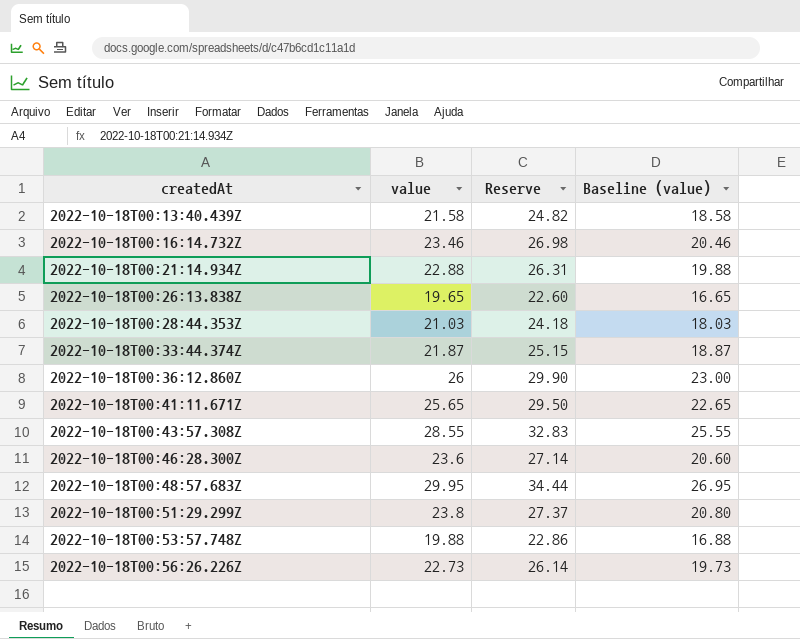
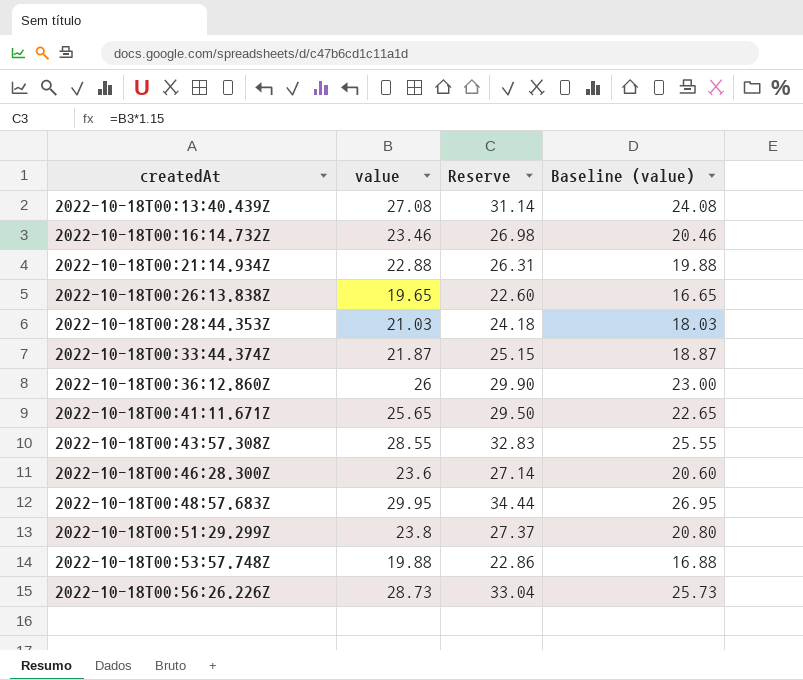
2022-10-18T00:13:40.439Z | value: 21.58 -> 27.08
2022-10-18T00:13:40.439Z | Reserve: 24.82 -> 31.14
2022-10-18T00:13:40.439Z | Baseline (value): 18.58 -> 24.08
2022-10-18T00:56:26.226Z | value: 22.73 -> 28.73
2022-10-18T00:56:26.226Z | Reserve: 26.14 -> 33.04
2022-10-18T00:56:26.226Z | Baseline (value): 19.73 -> 25.73

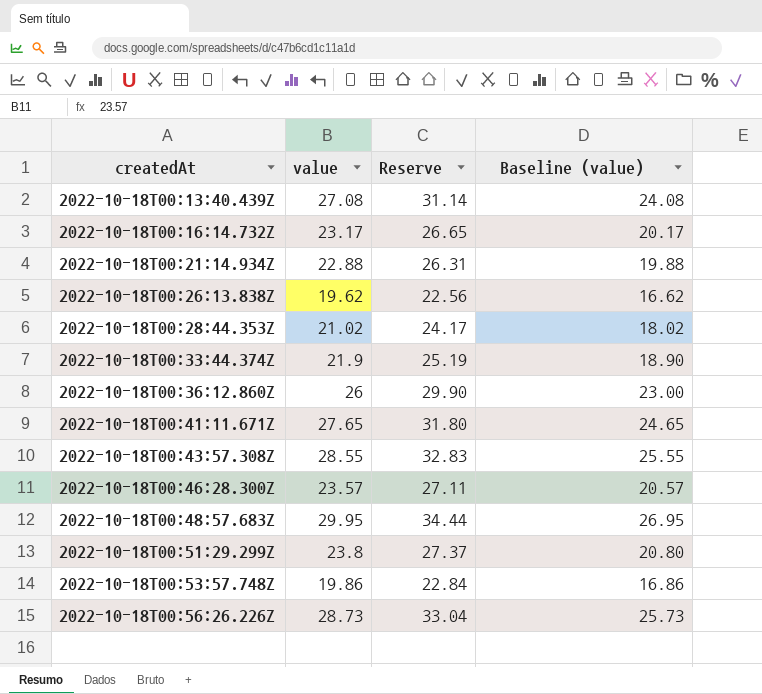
2022-10-18T00:16:14.732Z | value: 23.46 -> 23.17
2022-10-18T00:16:14.732Z | Reserve: 26.98 -> 26.65
2022-10-18T00:16:14.732Z | Baseline (value): 20.46 -> 20.17
2022-10-18T00:26:13.838Z | value: 19.65 -> 19.62
2022-10-18T00:26:13.838Z | Reserve: 22.60 -> 22.56
2022-10-18T00:26:13.838Z | Baseline (value): 16.65 -> 16.62
2022-10-18T00:28:44.353Z | value: 21.03 -> 21.02
2022-10-18T00:28:44.353Z | Reserve: 24.18 -> 24.17
2022-10-18T00:28:44.353Z | Baseline (value): 18.03 -> 18.02
2022-10-18T00:33:44.374Z | value: 21.87 -> 21.9
2022-10-18T00:33:44.374Z | Reserve: 25.15 -> 25.19
2022-10-18T00:33:44.374Z | Baseline (value): 18.87 -> 18.90
2022-10-18T00:41:11.671Z | value: 25.65 -> 27.65
2022-10-18T00:41:11.671Z | Reserve: 29.50 -> 31.80
2022-10-18T00:41:11.671Z | Baseline (value): 22.65 -> 24.65
2022-10-18T00:46:28.300Z | value: 23.6 -> 23.57
2022-10-18T00:46:28.300Z | Reserve: 27.14 -> 27.11
2022-10-18T00:46:28.300Z | Baseline (value): 20.60 -> 20.57
2022-10-18T00:53:57.748Z | value: 19.88 -> 19.86
2022-10-18T00:53:57.748Z | Reserve: 22.86 -> 22.84
2022-10-18T00:53:57.748Z | Baseline (value): 16.88 -> 16.86

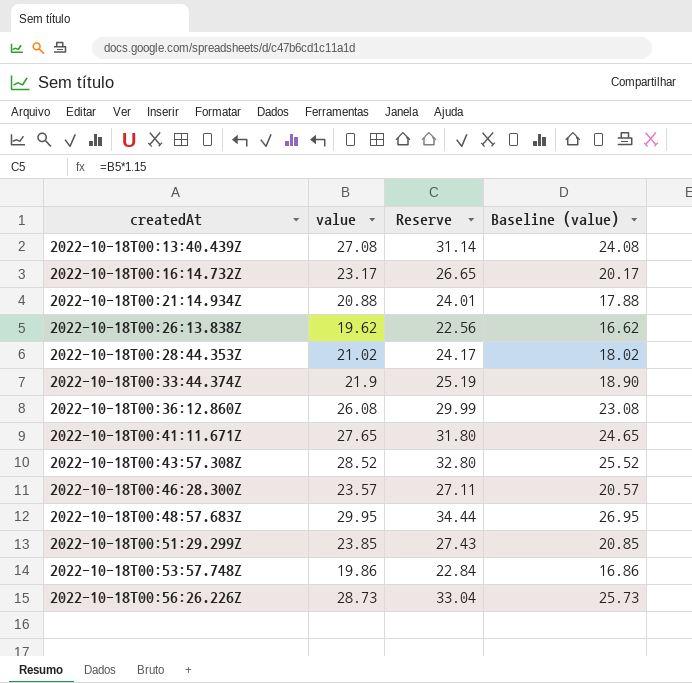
2022-10-18T00:21:14.934Z | value: 22.88 -> 20.88
2022-10-18T00:21:14.934Z | Reserve: 26.31 -> 24.01
2022-10-18T00:21:14.934Z | Baseline (value): 19.88 -> 17.88
2022-10-18T00:36:12.860Z | value: 26 -> 26.08
2022-10-18T00:36:12.860Z | Reserve: 29.90 -> 29.99
2022-10-18T00:36:12.860Z | Baseline (value): 23.00 -> 23.08
2022-10-18T00:43:57.308Z | value: 28.55 -> 28.52
2022-10-18T00:43:57.308Z | Reserve: 32.83 -> 32.80
2022-10-18T00:43:57.308Z | Baseline (value): 25.55 -> 25.52
2022-10-18T00:51:29.299Z | value: 23.8 -> 23.85
2022-10-18T00:51:29.299Z | Reserve: 27.37 -> 27.43
2022-10-18T00:51:29.299Z | Baseline (value): 20.80 -> 20.85

